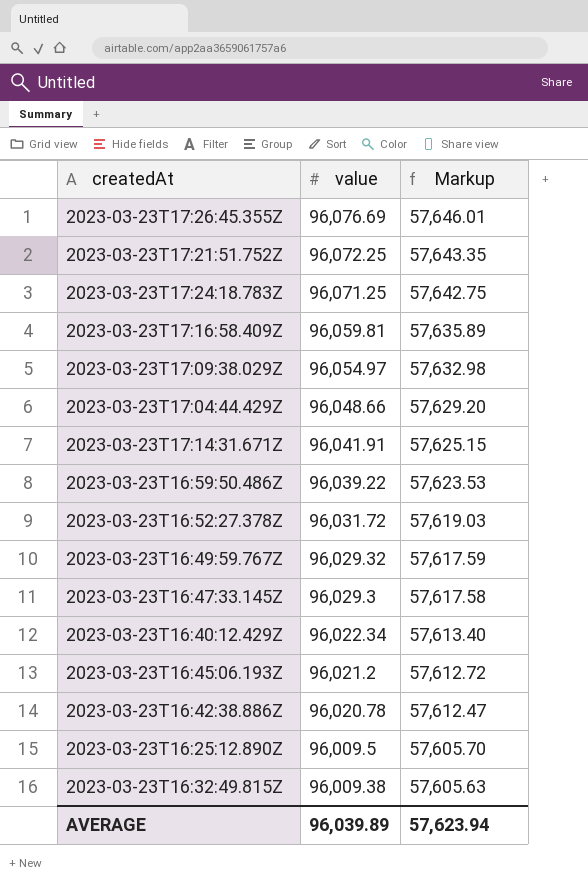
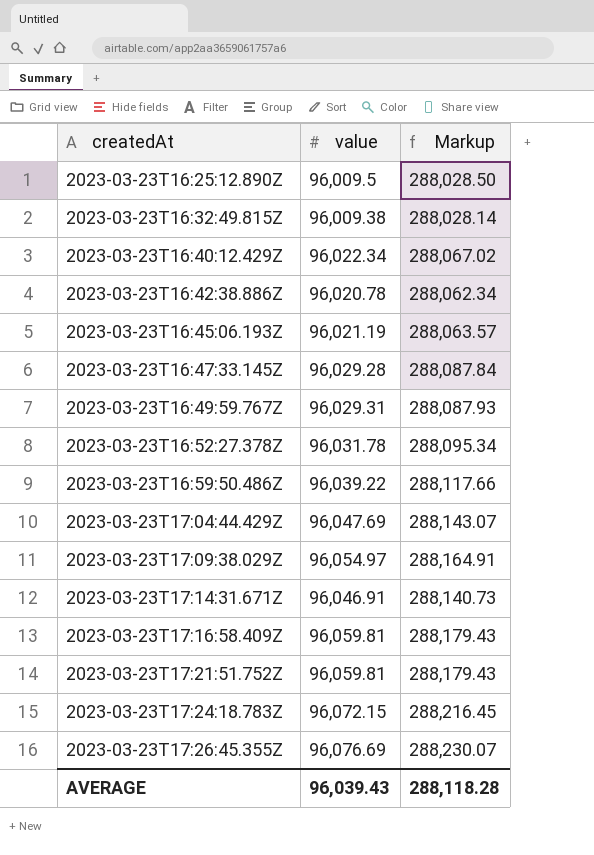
row order: value descending -> createdAt ascending
column Markup | formula: [value] * 0.6 -> [value] * 3
2023-03-23T16:45:06.193Z | value: 96,021.2 -> 96,021.19
2023-03-23T16:47:33.145Z | value: 96,029.3 -> 96,029.28
2023-03-23T16:49:59.767Z | value: 96,029.32 -> 96,029.31
2023-03-23T16:52:27.378Z | value: 96,031.72 -> 96,031.78
2023-03-23T17:04:44.429Z | value: 96,048.66 -> 96,047.69
2023-03-23T17:14:31.671Z | value: 96,041.91 -> 96,046.91
2023-03-23T17:21:51.752Z | value: 96,072.25 -> 96,059.81
2023-03-23T17:24:18.783Z | value: 96,071.25 -> 96,072.15
AVERAGE | value: 96,039.89 -> 96,039.43
AVERAGE | Markup: 57,623.94 -> 288,118.28

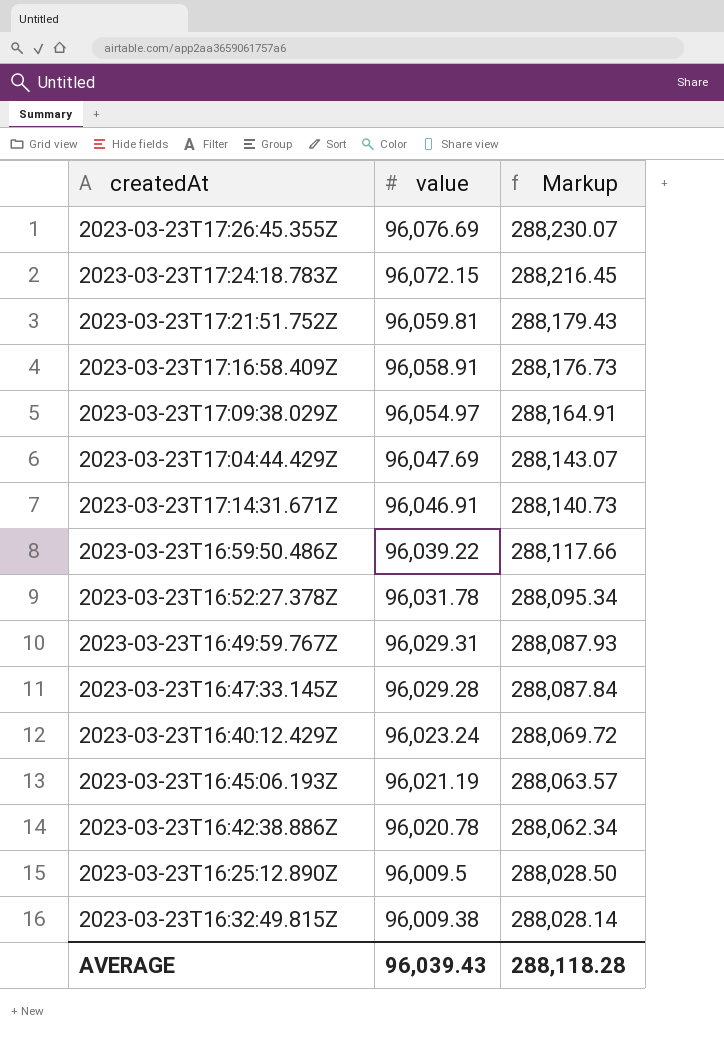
row order: createdAt ascending -> value descending
2023-03-23T17:16:58.409Z | value: 96,059.81 -> 96,058.91
2023-03-23T17:16:58.409Z | Markup: 288,179.43 -> 288,176.73
2023-03-23T16:40:12.429Z | value: 96,022.34 -> 96,023.24
2023-03-23T16:40:12.429Z | Markup: 288,067.02 -> 288,069.72

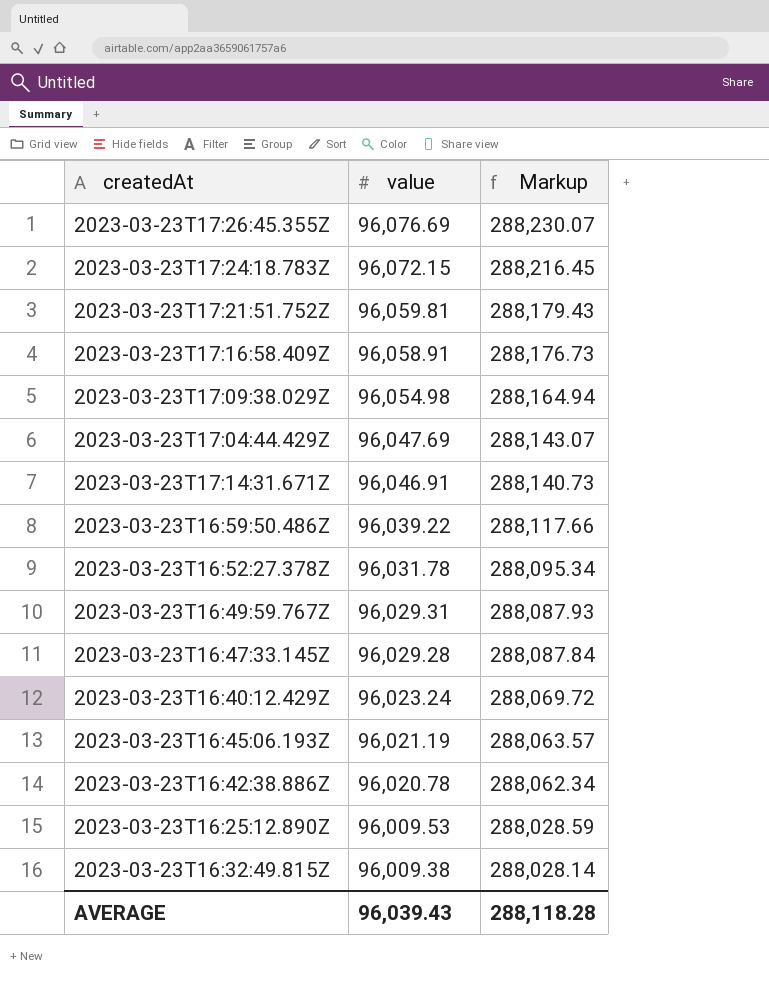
2023-03-23T17:09:38.029Z | value: 96,054.97 -> 96,054.98
2023-03-23T17:09:38.029Z | Markup: 288,164.91 -> 288,164.94
2023-03-23T16:25:12.890Z | value: 96,009.5 -> 96,009.53
2023-03-23T16:25:12.890Z | Markup: 288,028.50 -> 288,028.59

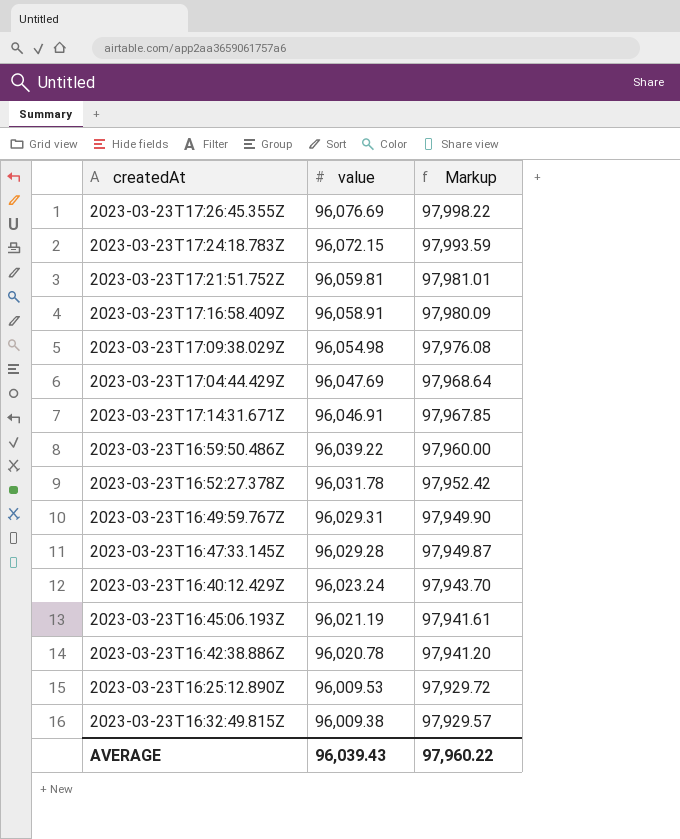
column Markup | formula: [value] * 3 -> [value] * 1.02
AVERAGE | Markup: 288,118.28 -> 97,960.22

